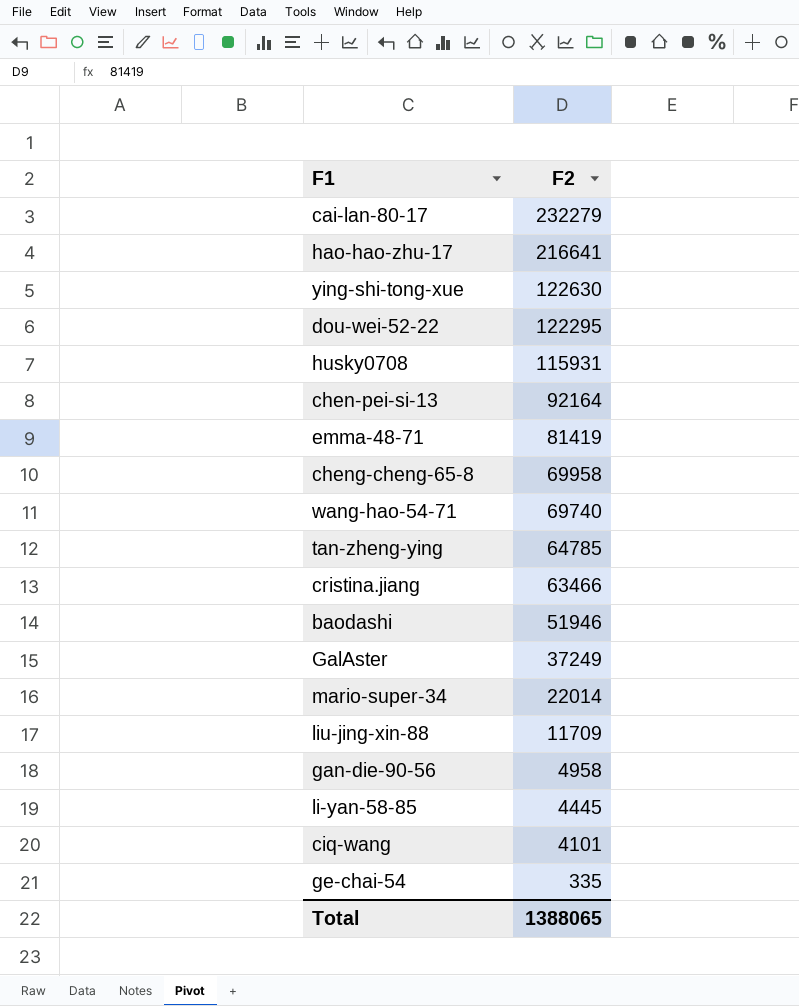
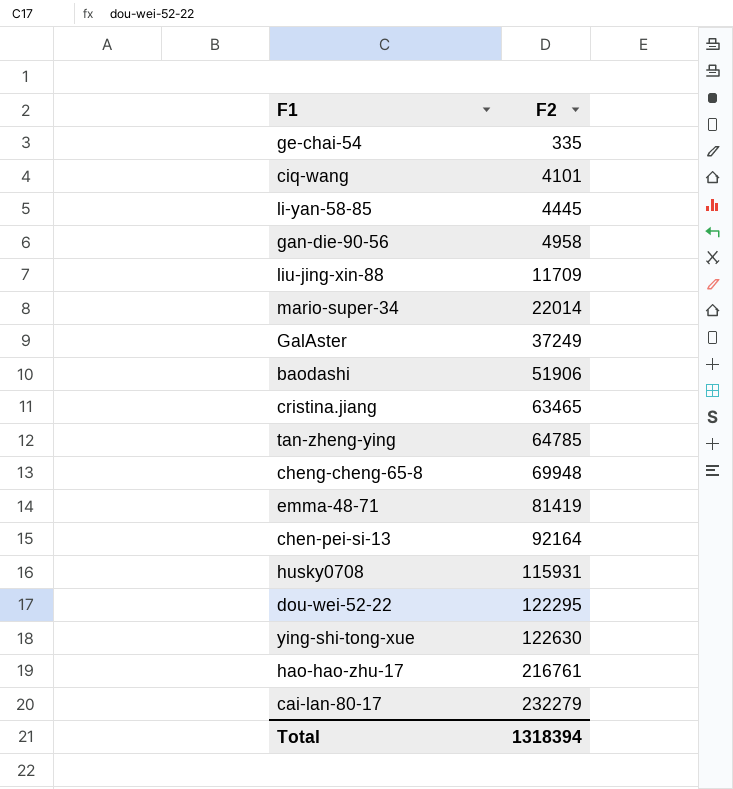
row order: F2 descending -> F2 ascending
row wang-hao-54-71: 69740 -> none
baodashi | F2: 51946 -> 51906
cristina.jiang | F2: 63466 -> 63465
cheng-cheng-65-8 | F2: 69958 -> 69948
hao-hao-zhu-17 | F2: 216641 -> 216761
Total | F2: 1388065 -> 1318394

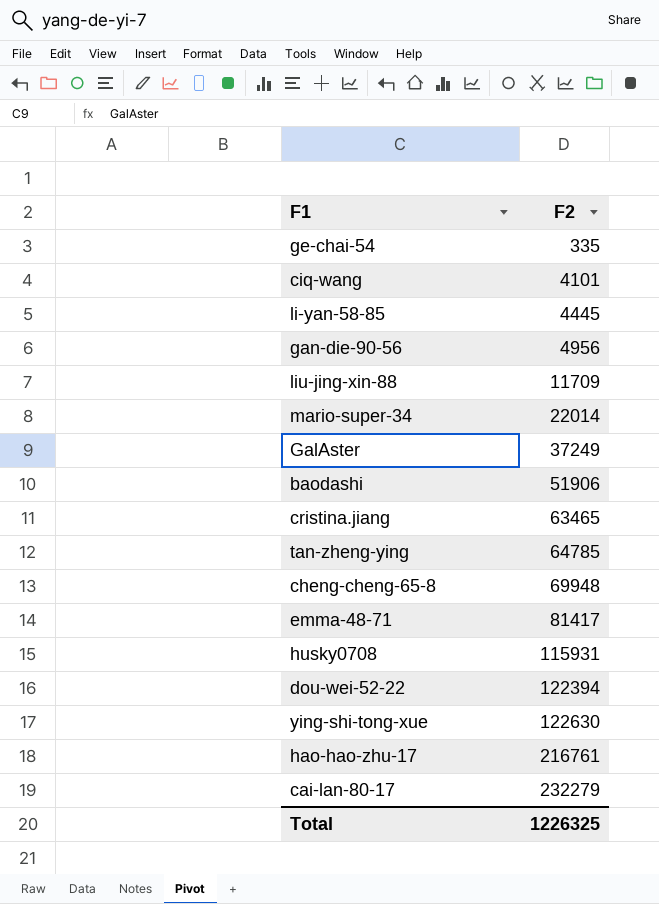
row chen-pei-si-13: 92164 -> none
gan-die-90-56 | F2: 4958 -> 4956
emma-48-71 | F2: 81419 -> 81417
dou-wei-52-22 | F2: 122295 -> 122394
Total | F2: 1318394 -> 1226325

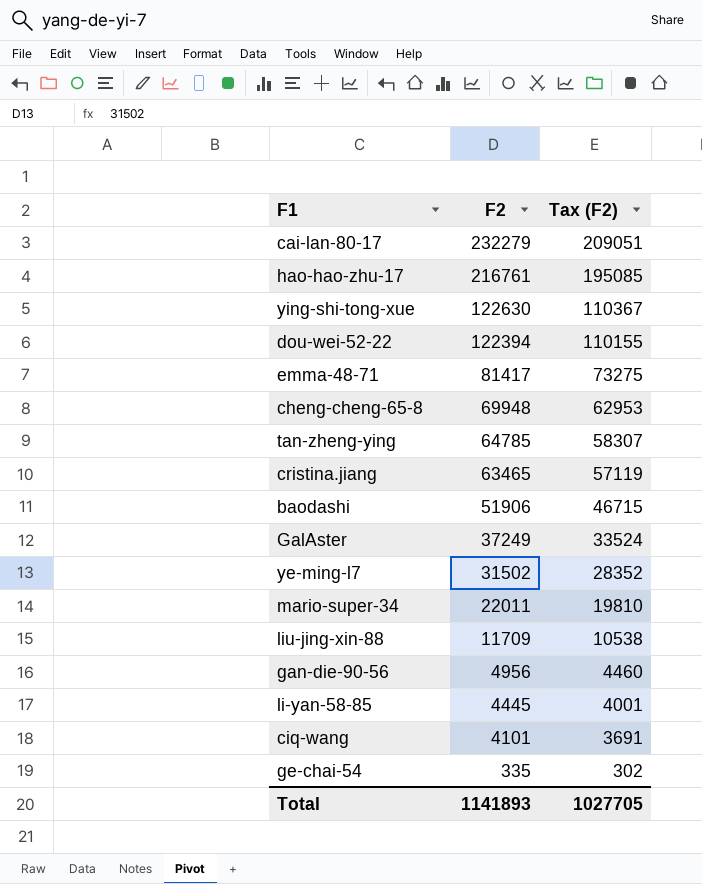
row order: F2 ascending -> F2 descending
column Tax (F2) | formula: none -> [F2] * 0.9
row husky0708: 115931 -> none
row ye-ming-l7: none -> 31502 | 28352
mario-super-34 | F2: 22014 -> 22011
Total | F2: 1226325 -> 1141893

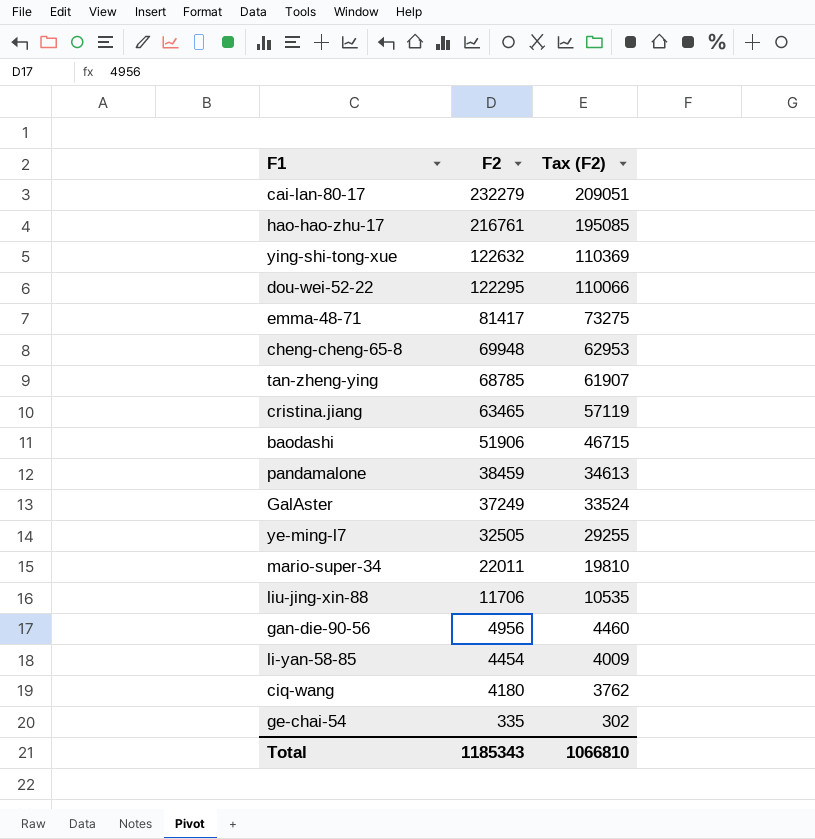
ying-shi-tong-xue | F2: 122630 -> 122632
ying-shi-tong-xue | Tax (F2): 110367 -> 110369
dou-wei-52-22 | F2: 122394 -> 122295
dou-wei-52-22 | Tax (F2): 110155 -> 110066
tan-zheng-ying | F2: 64785 -> 68785
tan-zheng-ying | Tax (F2): 58307 -> 61907
row pandamalone: none -> 38459 | 34613
ye-ming-l7 | F2: 31502 -> 32505
ye-ming-l7 | Tax (F2): 28352 -> 29255
liu-jing-xin-88 | F2: 11709 -> 11706
liu-jing-xin-88 | Tax (F2): 10538 -> 10535
li-yan-58-85 | F2: 4445 -> 4454
li-yan-58-85 | Tax (F2): 4001 -> 4009
ciq-wang | F2: 4101 -> 4180
ciq-wang | Tax (F2): 3691 -> 3762
Total | F2: 1141893 -> 1185343
Total | Tax (F2): 1027705 -> 1066810

